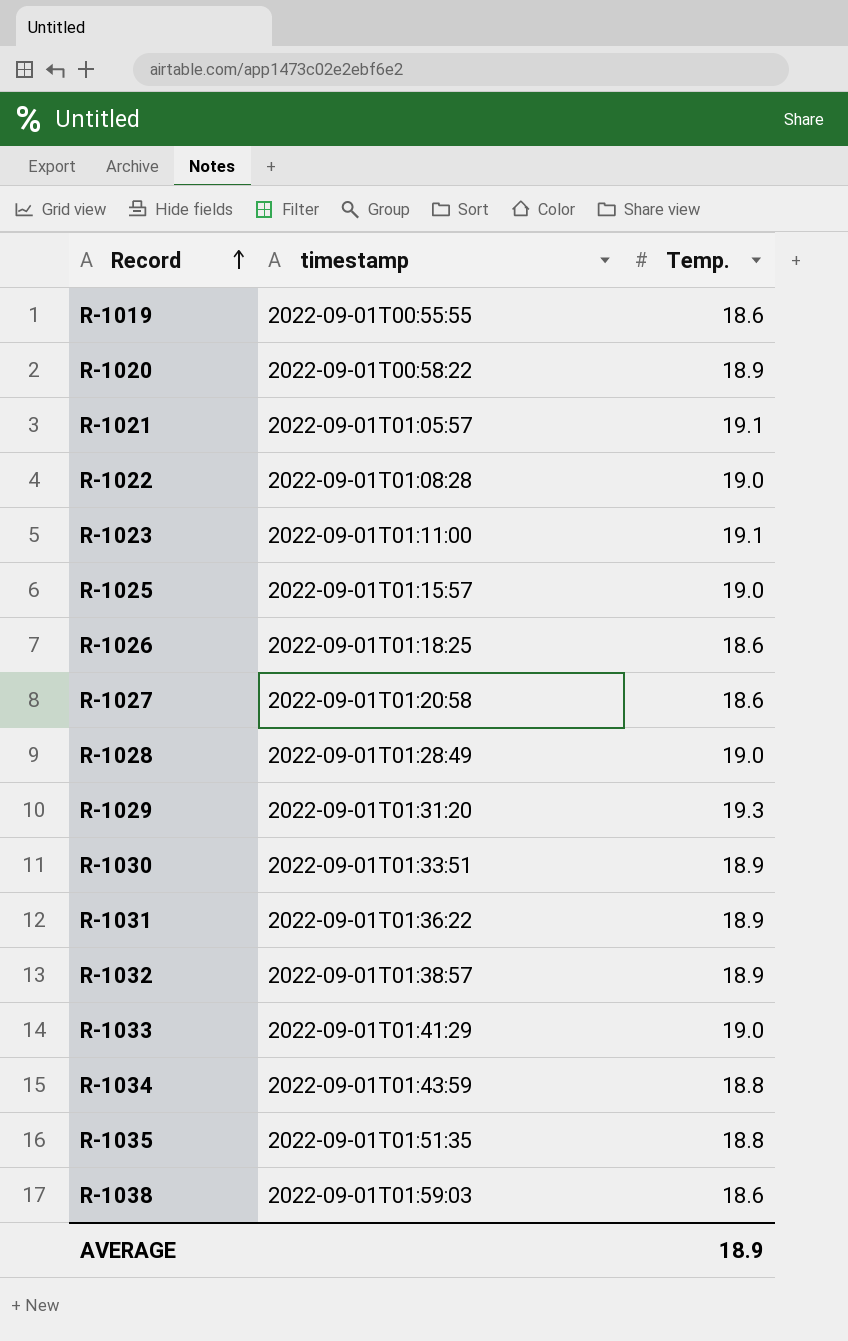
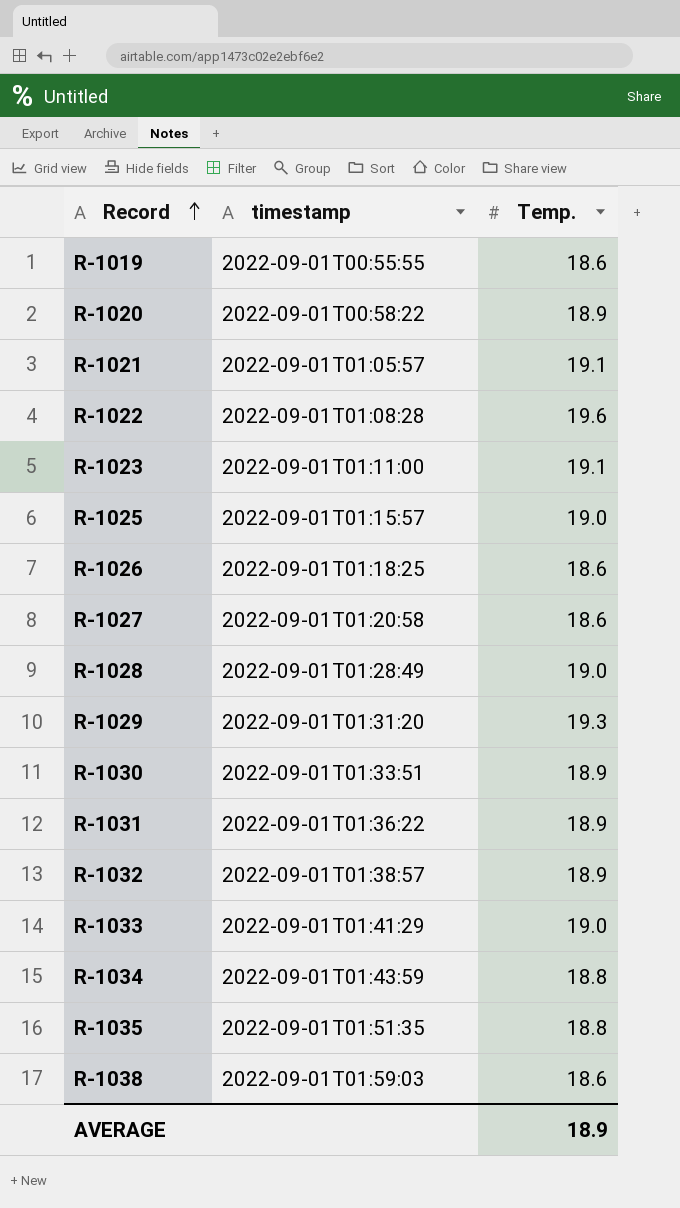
R-1022 | Temp.: 19.0 -> 19.6

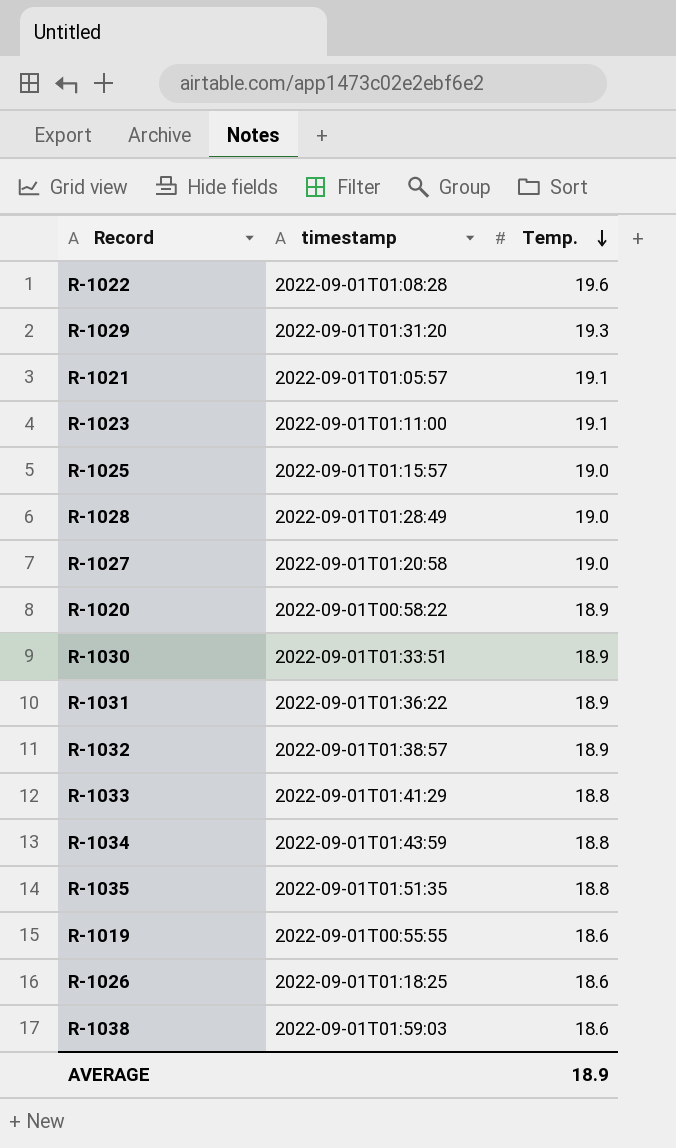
row order: Record ascending -> Temp. descending
R-1027 | Temp.: 18.6 -> 19.0
R-1033 | Temp.: 19.0 -> 18.8

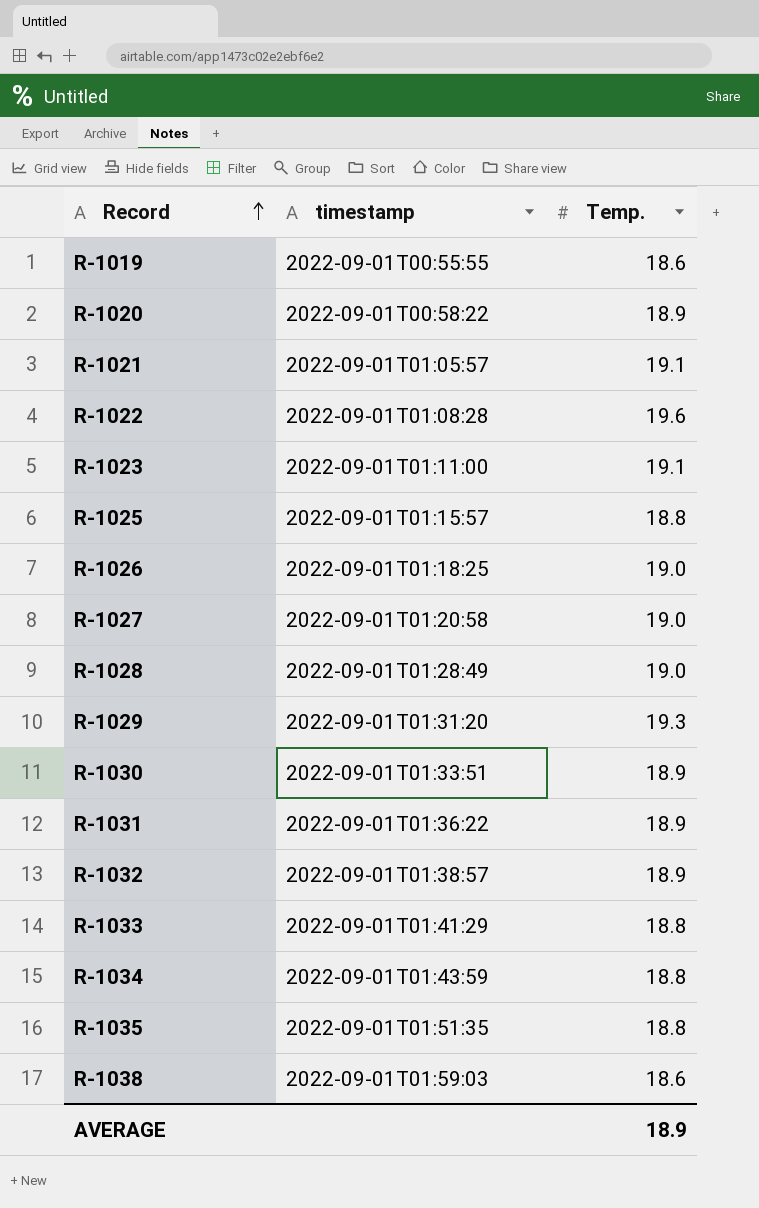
row order: Temp. descending -> Record ascending
R-1025 | Temp.: 19.0 -> 18.8
R-1026 | Temp.: 18.6 -> 19.0

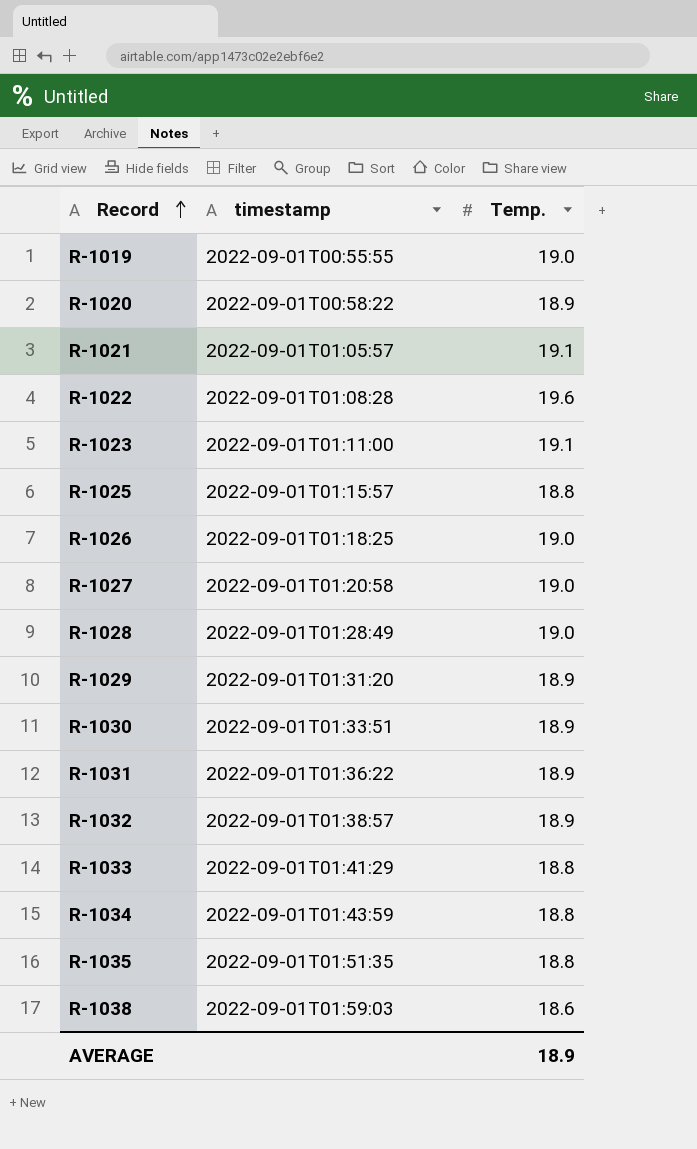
R-1019 | Temp.: 18.6 -> 19.0
R-1029 | Temp.: 19.3 -> 18.9

